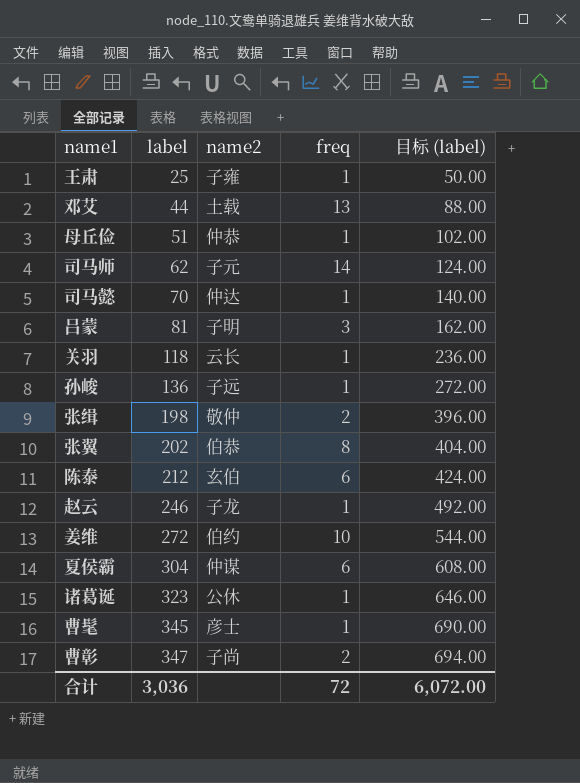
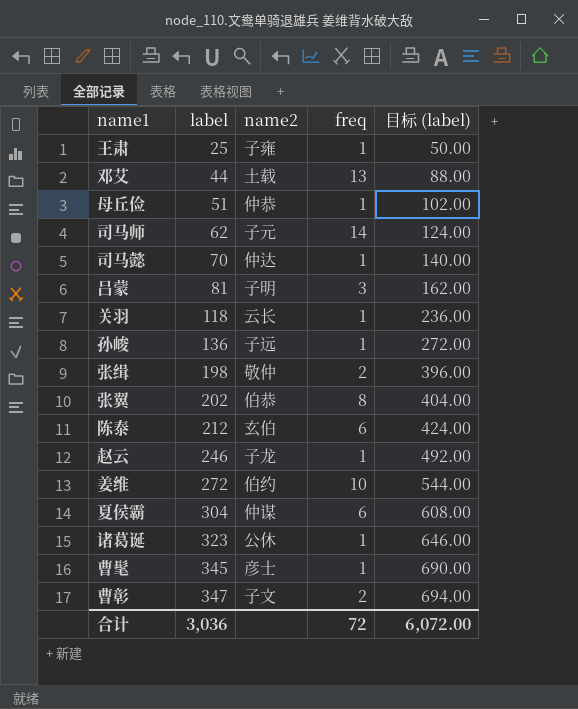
曹彰 | name2: 子尚 -> 子文

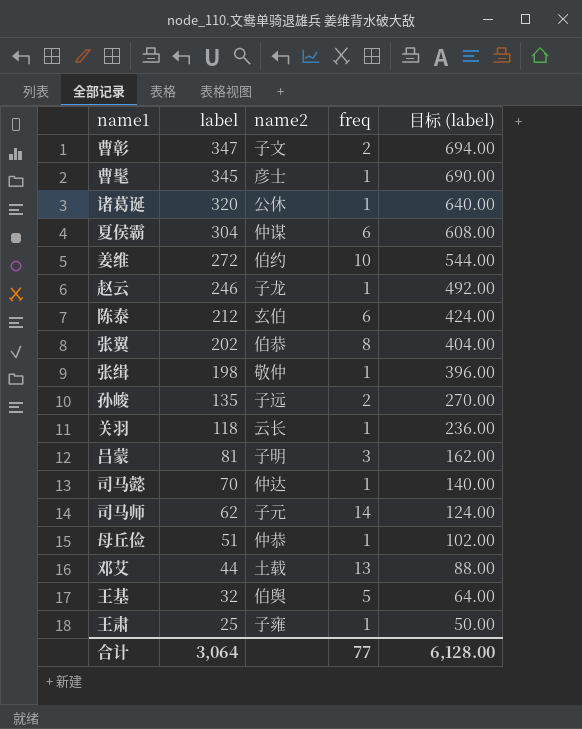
row order: label ascending -> label descending
诸葛诞 | label: 323 -> 320
诸葛诞 | 目标 (label): 646.00 -> 640.00
张缉 | freq: 2 -> 1
孙峻 | label: 136 -> 135
孙峻 | freq: 1 -> 2
孙峻 | 目标 (label): 272.00 -> 270.00
row 王基: none -> 32 | 伯舆 | 5 | 64.00
合计 | label: 3,036 -> 3,064
合计 | freq: 72 -> 77
合计 | 目标 (label): 6,072.00 -> 6,128.00

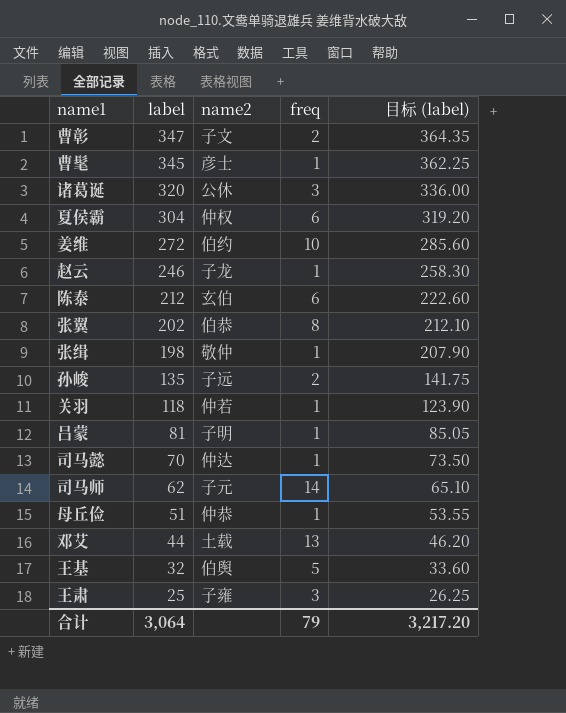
column 目标 (label) | formula: [label] * 2 -> [label] * 1.05
诸葛诞 | freq: 1 -> 3
夏侯霸 | name2: 仲谋 -> 仲权
关羽 | name2: 云长 -> 仲若
吕蒙 | freq: 3 -> 1
王肃 | freq: 1 -> 3
合计 | freq: 77 -> 79
合计 | 目标 (label): 6,128.00 -> 3,217.20

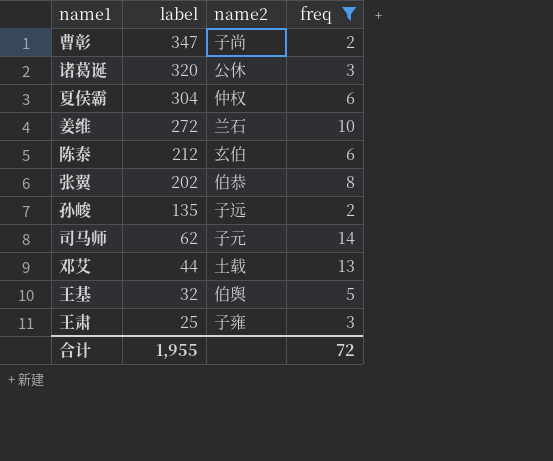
filter: none -> freq != 1
column 目标 (label) | formula: [label] * 1.05 -> none
曹彰 | name2: 子文 -> 子尚
姜维 | name2: 伯约 -> 兰石
合计 | label: 3,064 -> 1,955
合计 | freq: 79 -> 72

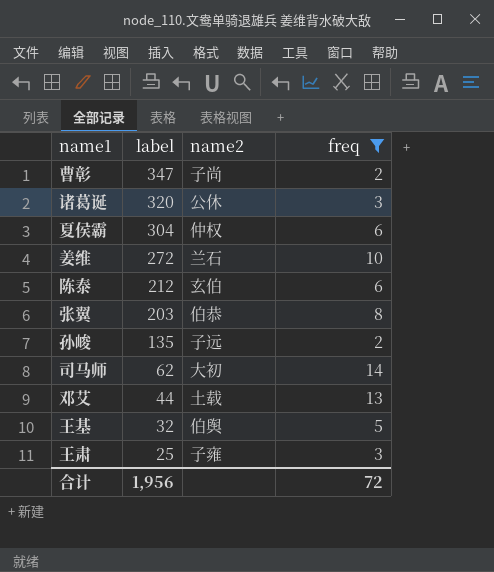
张翼 | label: 202 -> 203
司马师 | name2: 子元 -> 大初
合计 | label: 1,955 -> 1,956

